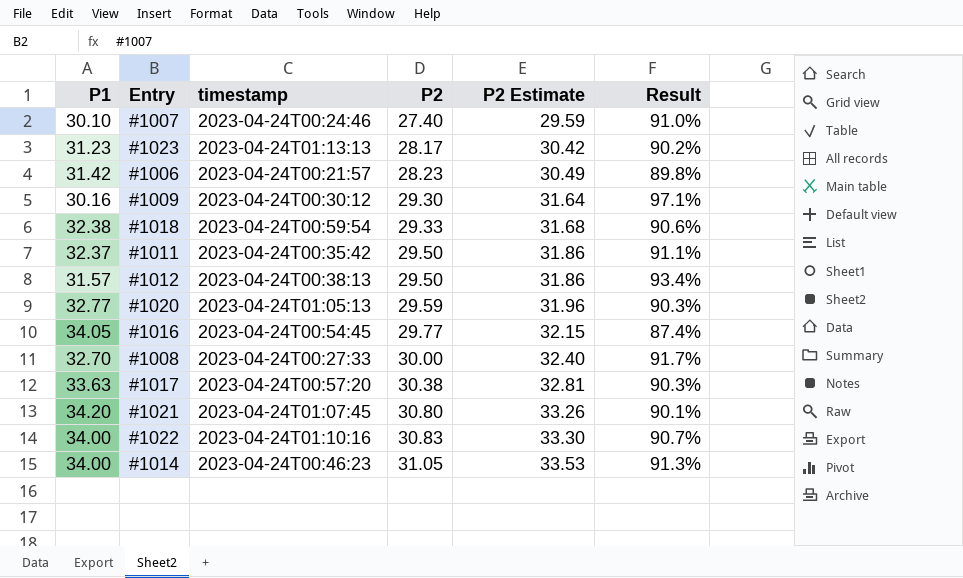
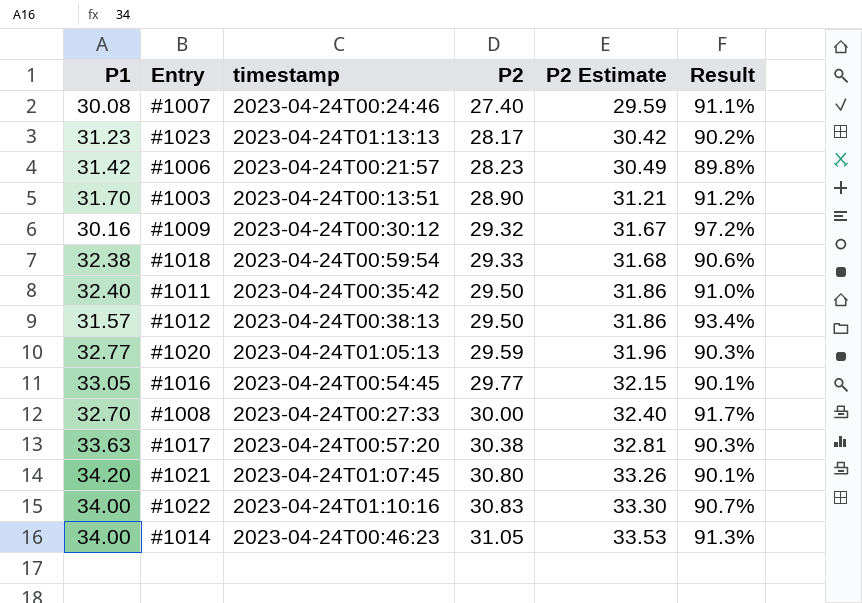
#1007 | P1: 30.10 -> 30.08
#1007 | Result: 91.0% -> 91.1%
row #1003: none -> 31.70 | 2023-04-24T00:13:51 | 28.90 | 31.21 | 91.2%
#1009 | P2: 29.30 -> 29.32
#1009 | P2 Estimate: 31.64 -> 31.67
#1009 | Result: 97.1% -> 97.2%
#1011 | P1: 32.37 -> 32.40
#1011 | Result: 91.1% -> 91.0%
#1016 | P1: 34.05 -> 33.05
#1016 | Result: 87.4% -> 90.1%

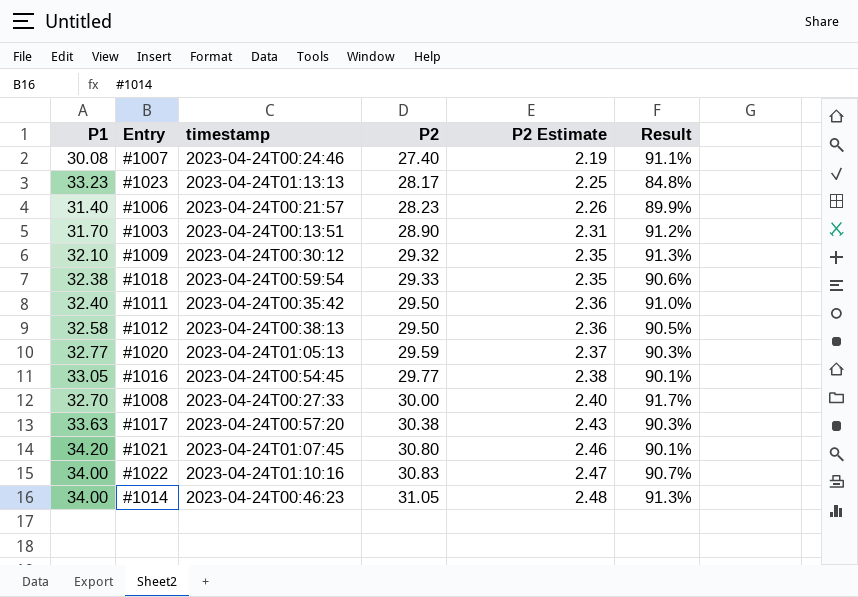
column P2 Estimate | formula: [P2] * 1.08 -> [P2] * 0.08
#1023 | P1: 31.23 -> 33.23
#1023 | Result: 90.2% -> 84.8%
#1006 | P1: 31.42 -> 31.40
#1006 | Result: 89.8% -> 89.9%
#1009 | P1: 30.16 -> 32.10
#1009 | Result: 97.2% -> 91.3%
#1012 | P1: 31.57 -> 32.58
#1012 | Result: 93.4% -> 90.5%

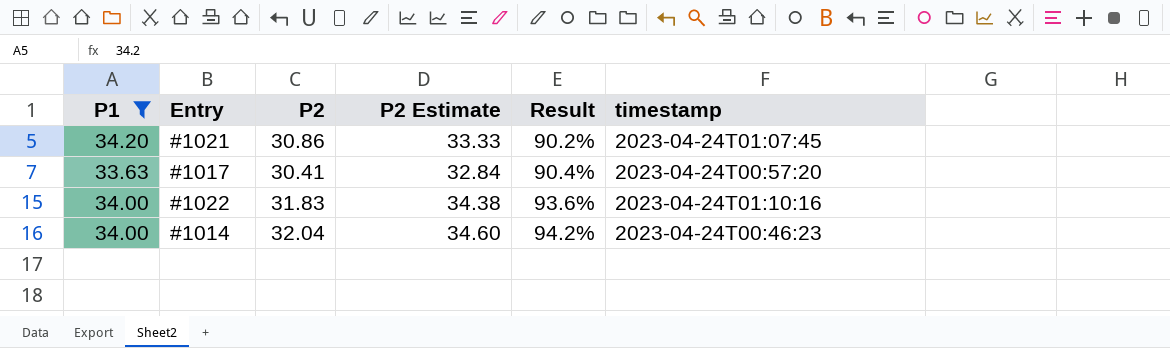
filter: none -> P1 >= 33.63
row order: P2 ascending -> Result ascending
column P2 Estimate | formula: [P2] * 0.08 -> [P2] * 1.08
column timestamp | position: 3 -> 6
#1021 | P2: 30.80 -> 30.86
#1021 | Result: 90.1% -> 90.2%
#1017 | P2: 30.38 -> 30.41
#1017 | Result: 90.3% -> 90.4%
#1022 | P2: 30.83 -> 31.83
#1022 | Result: 90.7% -> 93.6%
#1014 | P2: 31.05 -> 32.04
#1014 | Result: 91.3% -> 94.2%

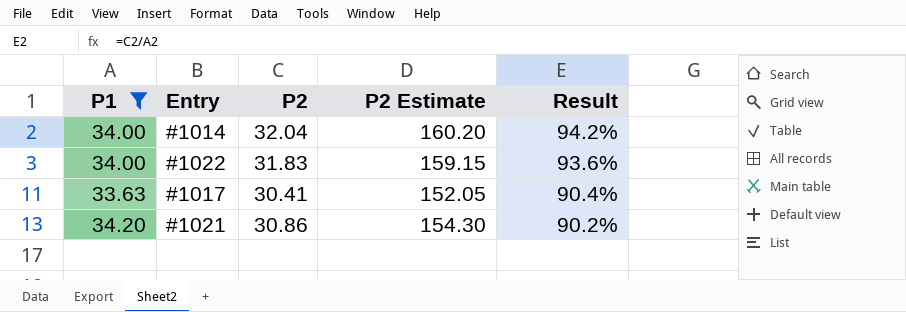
row order: Result ascending -> Result descending
column timestamp | position: 6 -> none
column P2 Estimate | formula: [P2] * 1.08 -> [P2] * 5

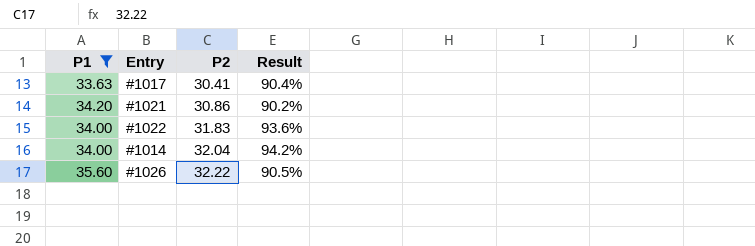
row order: Result descending -> P2 ascending
column P2 Estimate | formula: [P2] * 5 -> none
row #1026: none -> 35.60 | 32.22 | 90.5%

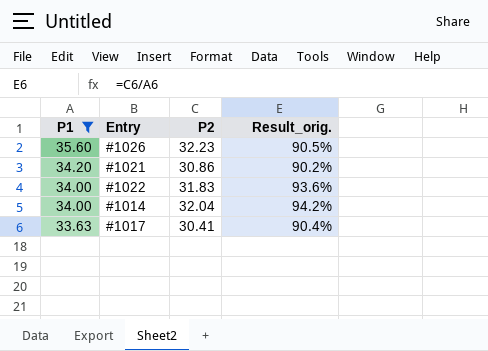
row order: P2 ascending -> P1 descending
column name: Result -> Result_orig.
#1026 | P2: 32.22 -> 32.23

